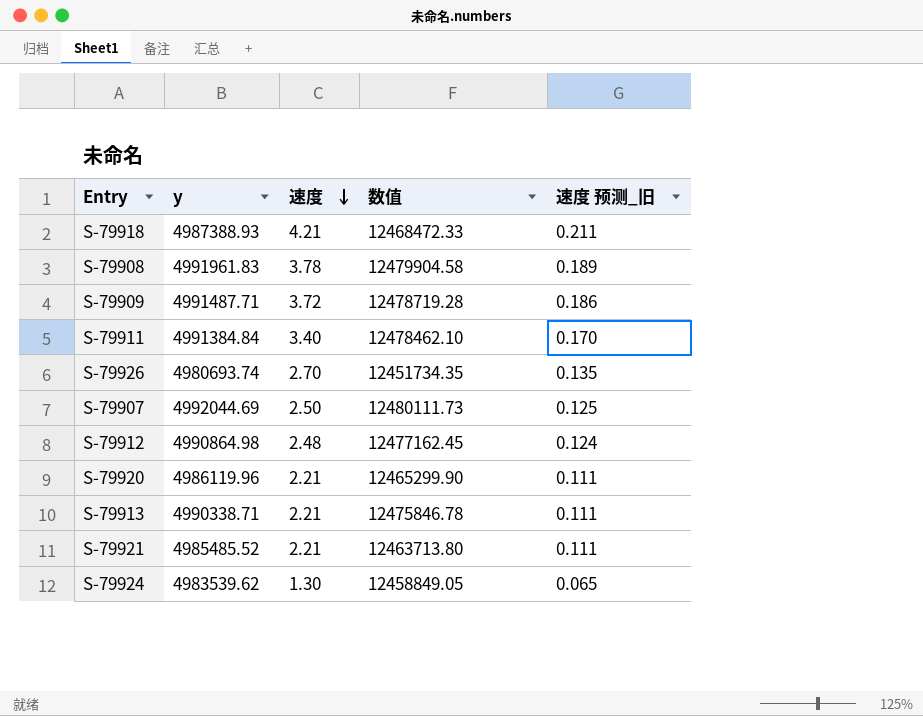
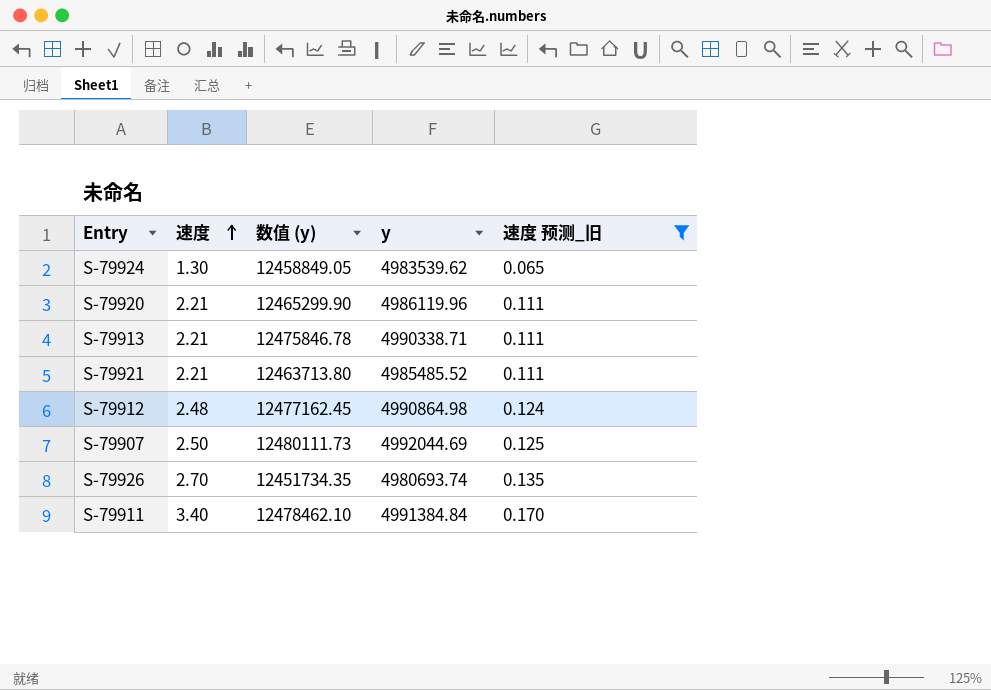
filter: none -> 速度 预测_旧 <= 0.170
row order: 速度 descending -> 速度 ascending
column name: 数值 -> 数值 (y)
column y | position: 2 -> 4

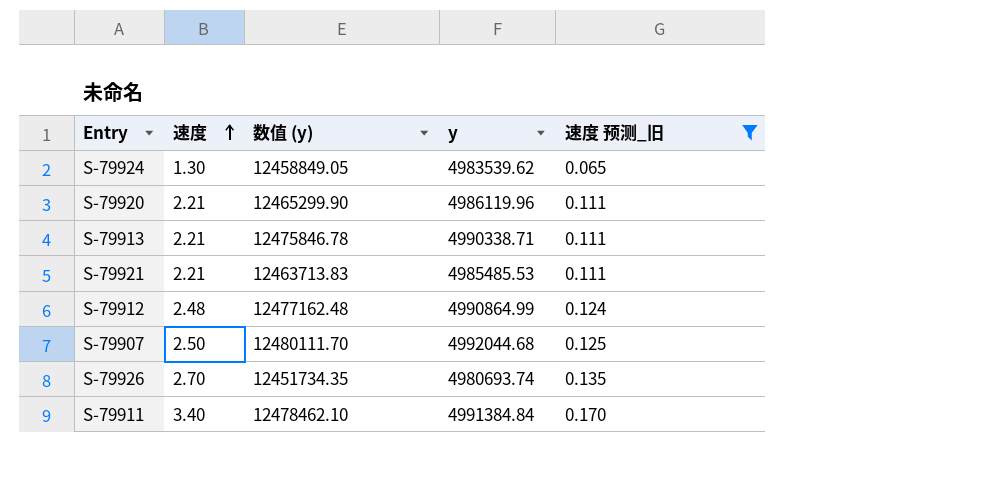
S-79921 | 数值 (y): 12463713.80 -> 12463713.83
S-79921 | y: 4985485.52 -> 4985485.53
S-79912 | 数值 (y): 12477162.45 -> 12477162.48
S-79912 | y: 4990864.98 -> 4990864.99
S-79907 | 数值 (y): 12480111.73 -> 12480111.70
S-79907 | y: 4992044.69 -> 4992044.68

